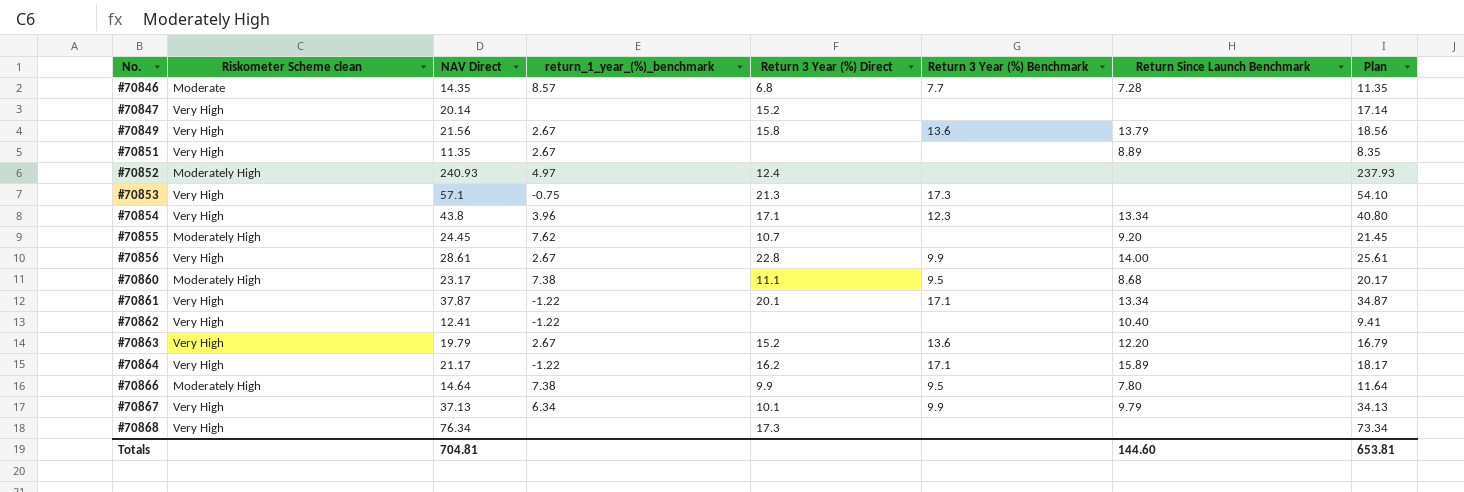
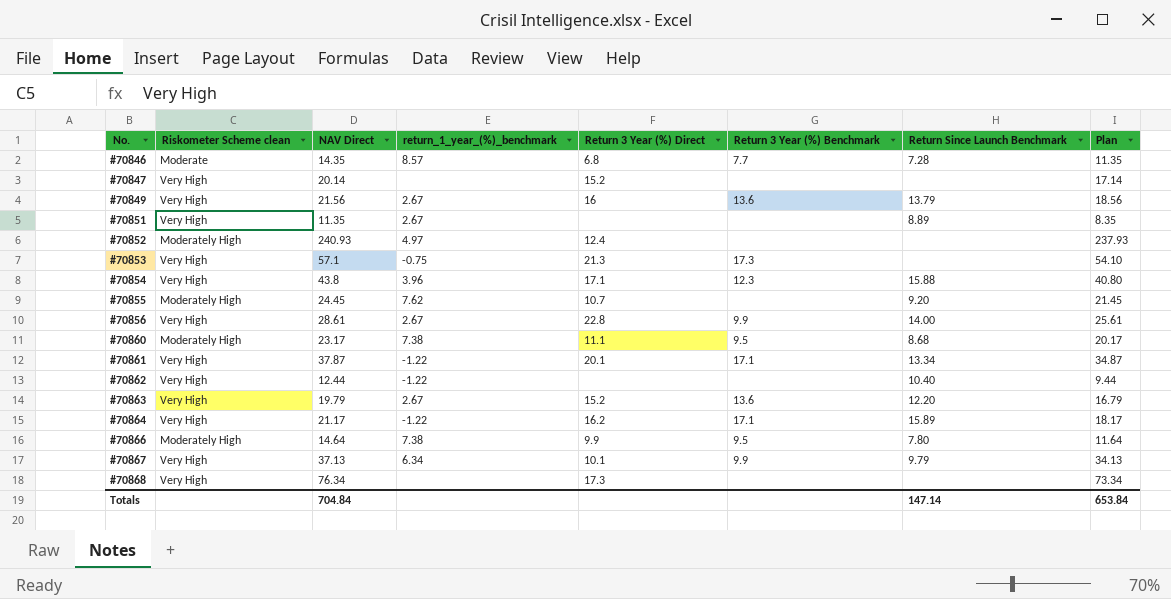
#70849 | Return 3 Year (%) Direct: 15.8 -> 16
#70854 | Return Since Launch Benchmark: 13.34 -> 15.88
#70862 | NAV Direct: 12.41 -> 12.44
#70862 | Plan: 9.41 -> 9.44
Totals | NAV Direct: 704.81 -> 704.84
Totals | Return Since Launch Benchmark: 144.60 -> 147.14
Totals | Plan: 653.81 -> 653.84

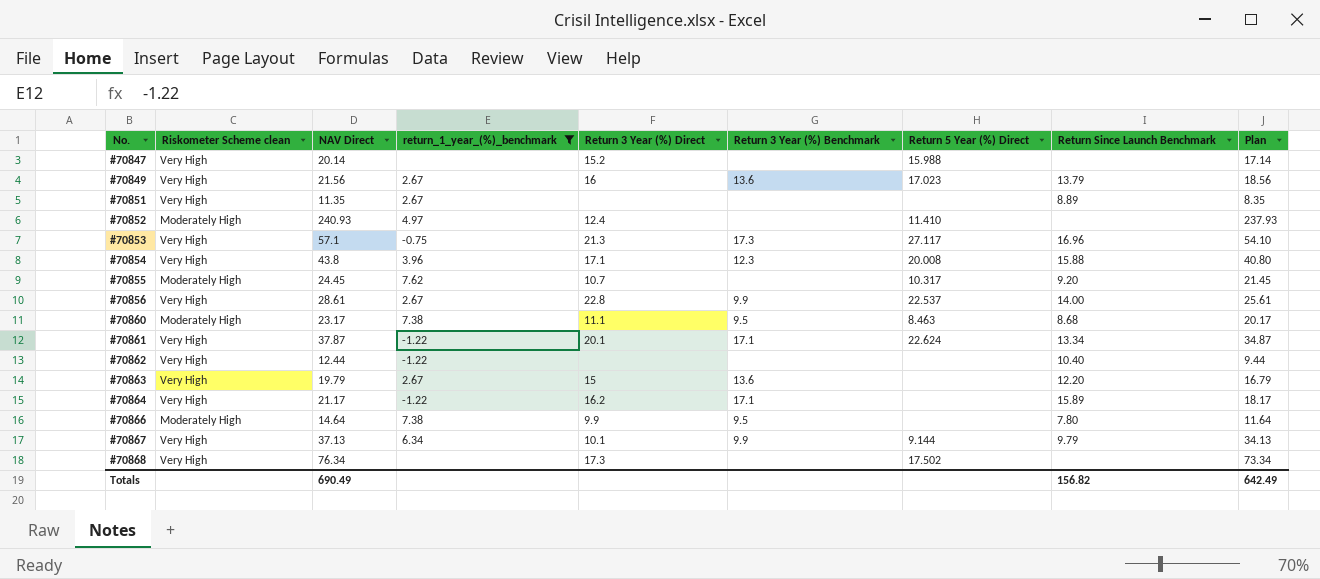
filter: none -> return_1_year_(%)_benchmark != 8.57
column Return 5 Year (%) Direct | position: none -> 7
#70853 | Return Since Launch Benchmark: none -> 16.96
#70863 | Return 3 Year (%) Direct: 15.2 -> 15
Totals | NAV Direct: 704.84 -> 690.49
Totals | Return Since Launch Benchmark: 147.14 -> 156.82
Totals | Plan: 653.84 -> 642.49

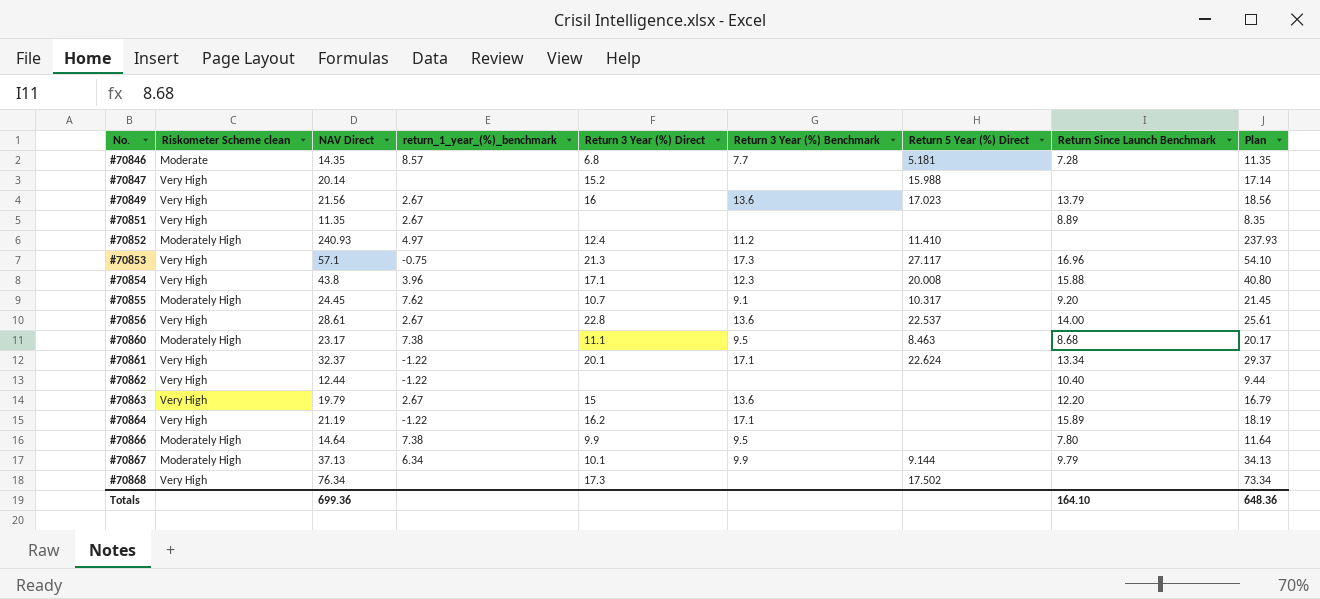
filter: return_1_year_(%)_benchmark != 8.57 -> none
#70852 | Return 3 Year (%) Benchmark: none -> 11.2
#70855 | Return 3 Year (%) Benchmark: none -> 9.1
#70856 | Return 3 Year (%) Benchmark: 9.9 -> 13.6
#70861 | NAV Direct: 37.87 -> 32.37
#70861 | Plan: 34.87 -> 29.37
#70864 | NAV Direct: 21.17 -> 21.19
#70864 | Plan: 18.17 -> 18.19
#70867 | Riskometer Scheme clean: Very High -> Moderately High
Totals | NAV Direct: 690.49 -> 699.36
Totals | Return Since Launch Benchmark: 156.82 -> 164.10
Totals | Plan: 642.49 -> 648.36

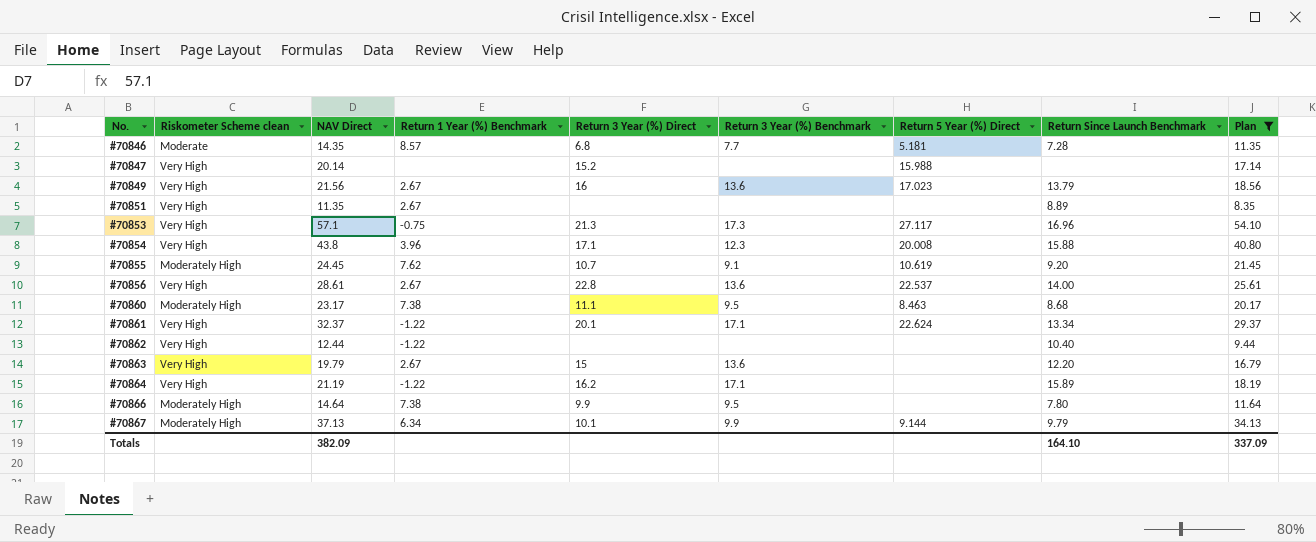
filter: none -> Plan <= 54.10
column name: return_1_year_(%)_benchmark -> Return 1 Year (%) Benchmark
#70855 | Return 5 Year (%) Direct: 10.317 -> 10.619
Totals | NAV Direct: 699.36 -> 382.09
Totals | Plan: 648.36 -> 337.09

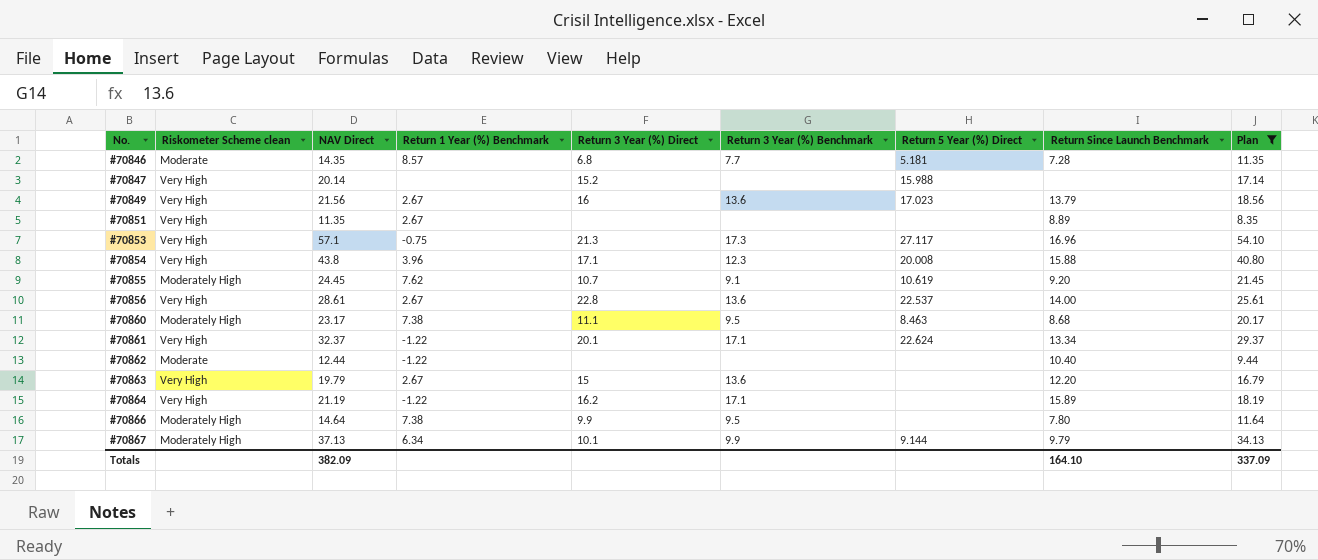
#70862 | Riskometer Scheme clean: Very High -> Moderate

